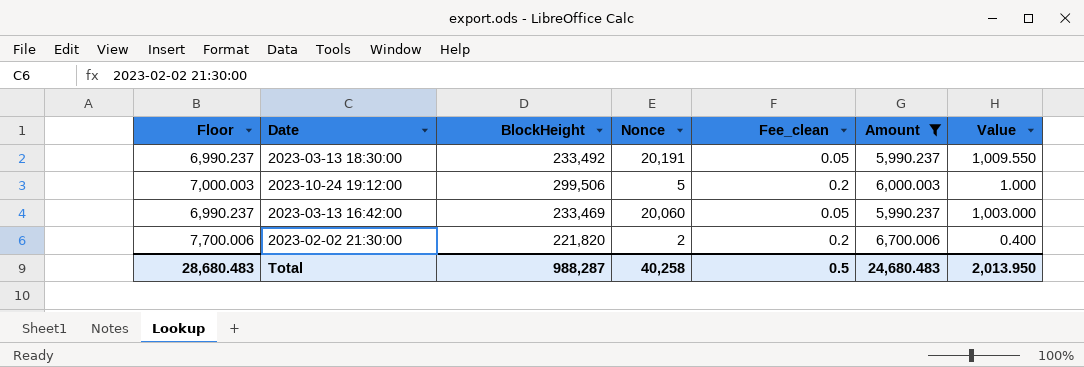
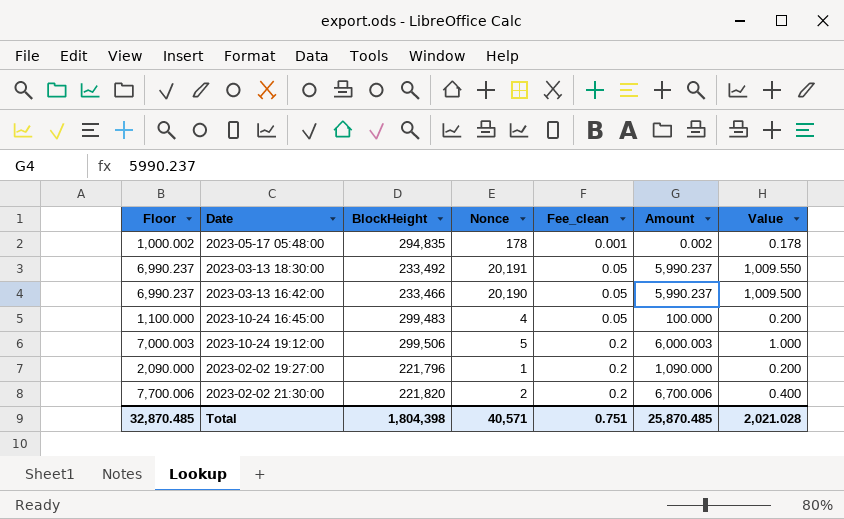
filter: Amount >= 5,990.237 -> none
row order: none -> Fee_clean ascending
2023-03-13 16:42:00 | BlockHeight: 233,469 -> 233,466
2023-03-13 16:42:00 | Nonce: 20,060 -> 20,190
2023-03-13 16:42:00 | Value: 1,003.000 -> 1,009.500
Total | Floor: 28,680.483 -> 32,870.485
Total | BlockHeight: 988,287 -> 1,804,398
Total | Nonce: 40,258 -> 40,571
Total | Fee_clean: 0.5 -> 0.751
Total | Amount: 24,680.483 -> 25,870.485
Total | Value: 2,013.950 -> 2,021.028

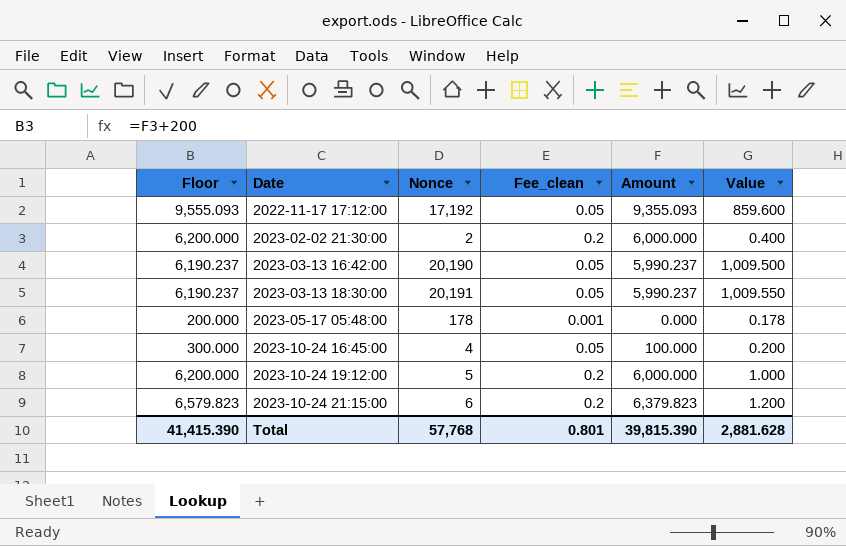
row order: Fee_clean ascending -> Date ascending
column BlockHeight | position: 3 -> none
column Floor | formula: [Amount] + 1000 -> [Amount] + 200
row 2023-02-02 19:27:00: 2,090.000 | 221,796 | 1 | 0.2 | 1,090.000 | 0.200 -> none
row 2022-11-17 17:12:00: none -> 9,555.093 | 17,192 | 0.05 | 9,355.093 | 859.600
2023-02-02 21:30:00 | Amount: 6,700.006 -> 6,000.000
2023-05-17 05:48:00 | Amount: 0.002 -> 0.000
2023-10-24 19:12:00 | Amount: 6,000.003 -> 6,000.000
row 2023-10-24 21:15:00: none -> 6,579.823 | 6 | 0.2 | 6,379.823 | 1.200
Total | Floor: 32,870.485 -> 41,415.390
Total | Nonce: 40,571 -> 57,768
Total | Fee_clean: 0.751 -> 0.801
Total | Amount: 25,870.485 -> 39,815.390
Total | Value: 2,021.028 -> 2,881.628

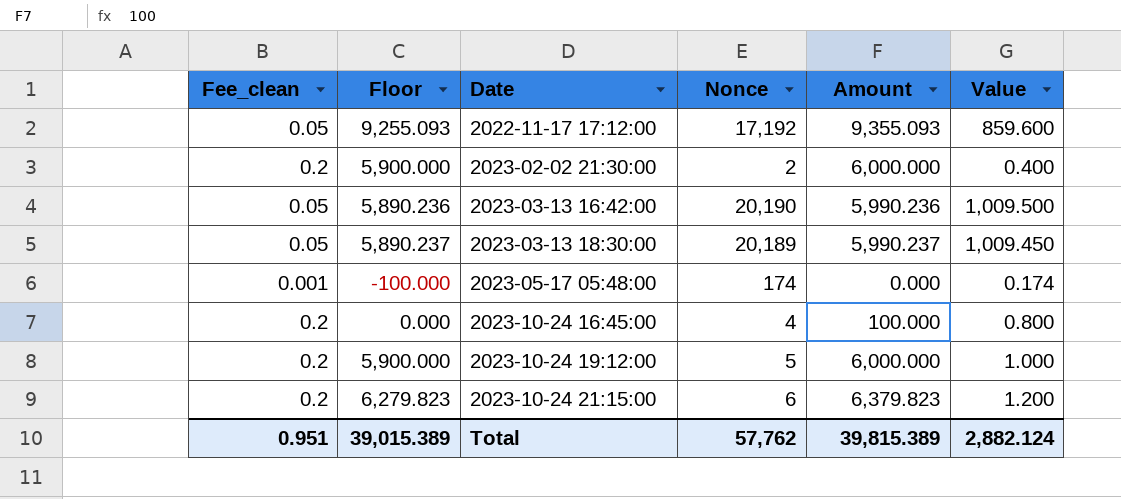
column Fee_clean | position: 4 -> 1
column Floor | formula: [Amount] + 200 -> [Amount] - 100
2023-03-13 16:42:00 | Amount: 5,990.237 -> 5,990.236
2023-03-13 18:30:00 | Nonce: 20,191 -> 20,189
2023-03-13 18:30:00 | Value: 1,009.550 -> 1,009.450
2023-05-17 05:48:00 | Nonce: 178 -> 174
2023-05-17 05:48:00 | Value: 0.178 -> 0.174
2023-10-24 16:45:00 | Fee_clean: 0.05 -> 0.2
2023-10-24 16:45:00 | Value: 0.200 -> 0.800
Total | Fee_clean: 0.801 -> 0.951
Total | Floor: 41,415.390 -> 39,015.389
Total | Nonce: 57,768 -> 57,762
Total | Amount: 39,815.390 -> 39,815.389
Total | Value: 2,881.628 -> 2,882.124

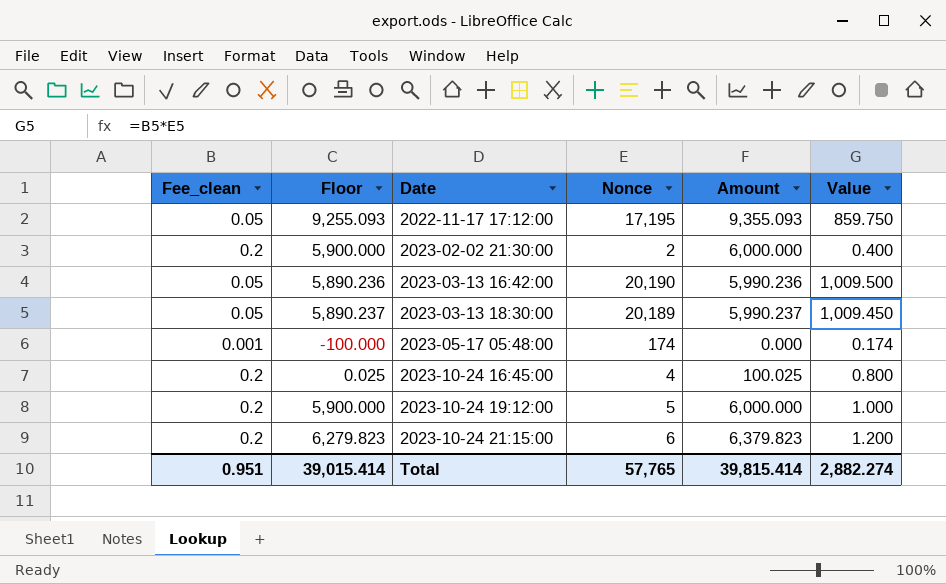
2022-11-17 17:12:00 | Nonce: 17,192 -> 17,195
2022-11-17 17:12:00 | Value: 859.600 -> 859.750
2023-10-24 16:45:00 | Floor: 0.000 -> 0.025
2023-10-24 16:45:00 | Amount: 100.000 -> 100.025
Total | Floor: 39,015.389 -> 39,015.414
Total | Nonce: 57,762 -> 57,765
Total | Amount: 39,815.389 -> 39,815.414
Total | Value: 2,882.124 -> 2,882.274

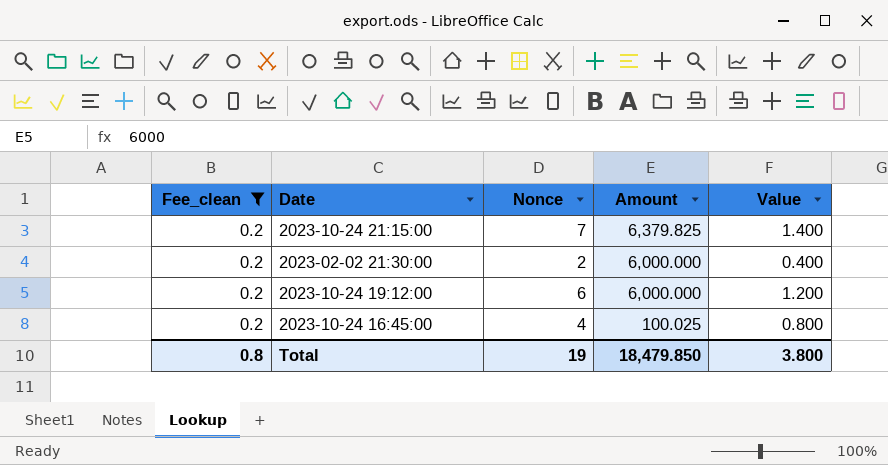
filter: none -> Fee_clean = 0.2
row order: Date ascending -> Amount descending
column Floor | formula: [Amount] - 100 -> none
2023-10-24 21:15:00 | Nonce: 6 -> 7
2023-10-24 21:15:00 | Amount: 6,379.823 -> 6,379.825
2023-10-24 21:15:00 | Value: 1.200 -> 1.400
2023-10-24 19:12:00 | Nonce: 5 -> 6
2023-10-24 19:12:00 | Value: 1.000 -> 1.200
Total | Fee_clean: 0.951 -> 0.8
Total | Nonce: 57,765 -> 19
Total | Amount: 39,815.414 -> 18,479.850
Total | Value: 2,882.274 -> 3.800

